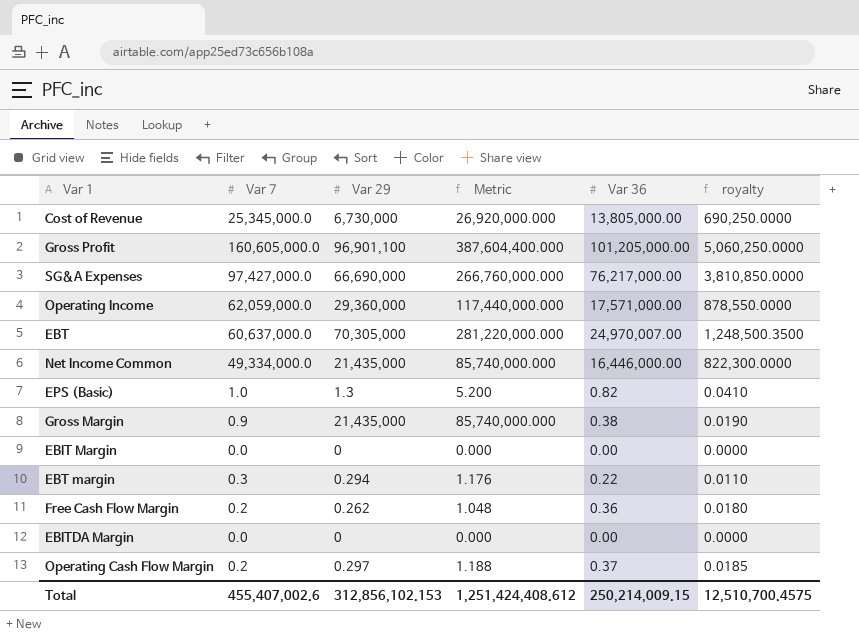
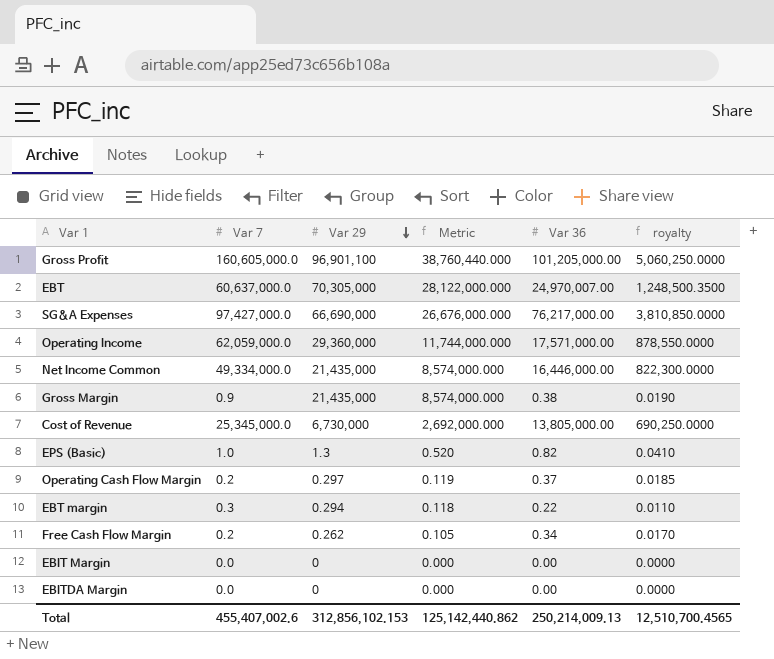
row order: none -> Var 29 descending
column Metric | formula: [Var 29] * 4 -> [Var 29] * 0.4
Free Cash Flow Margin | Var 36: 0.36 -> 0.34
Free Cash Flow Margin | royalty: 0.0180 -> 0.0170
Total | Metric: 1,251,424,408.612 -> 125,142,440.862
Total | Var 36: 250,214,009.15 -> 250,214,009.13
Total | royalty: 12,510,700.4575 -> 12,510,700.4565

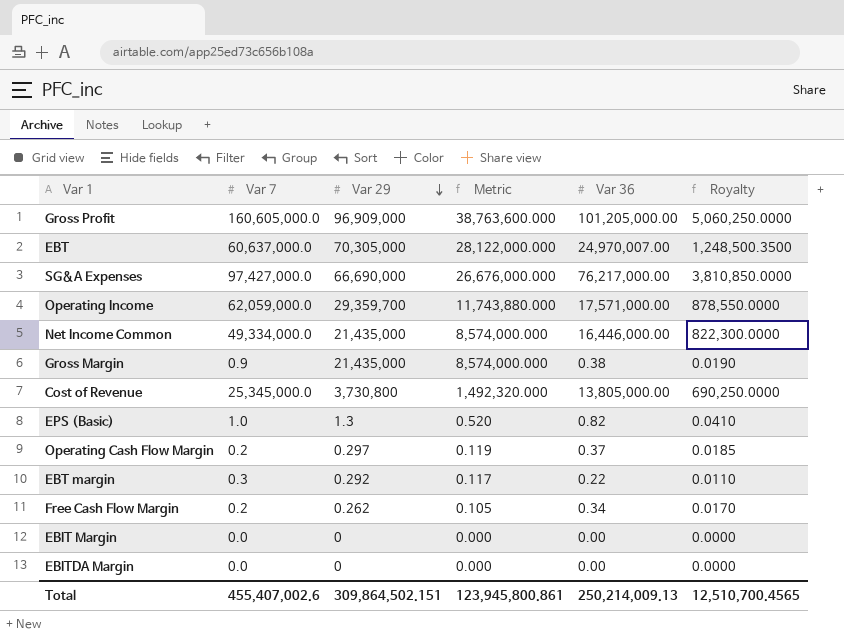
column name: royalty -> Royalty
Gross Profit | Var 29: 96,901,100 -> 96,909,000
Gross Profit | Metric: 38,760,440.000 -> 38,763,600.000
Operating Income | Var 29: 29,360,000 -> 29,359,700
Operating Income | Metric: 11,744,000.000 -> 11,743,880.000
Cost of Revenue | Var 29: 6,730,000 -> 3,730,800
Cost of Revenue | Metric: 2,692,000.000 -> 1,492,320.000
EBT margin | Var 29: 0.294 -> 0.292
EBT margin | Metric: 0.118 -> 0.117
Total | Var 29: 312,856,102.153 -> 309,864,502.151
Total | Metric: 125,142,440.862 -> 123,945,800.861

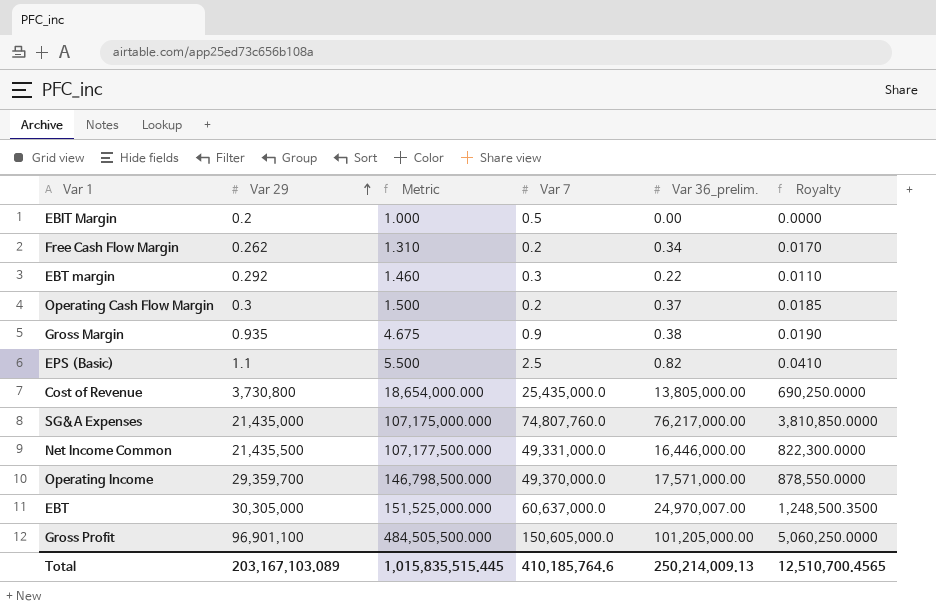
row order: Var 29 descending -> Var 29 ascending
column Metric | formula: [Var 29] * 0.4 -> [Var 29] * 5
column Var 7 | position: 2 -> 4
column name: Var 36 -> Var 36_prelim.
row EBITDA Margin: 0.0 | 0 | 0.000 | 0.00 | 0.0000 -> none
EBIT Margin | Var 29: 0 -> 0.2
EBIT Margin | Var 7: 0.0 -> 0.5
Operating Cash Flow Margin | Var 29: 0.297 -> 0.3
Gross Margin | Var 29: 21,435,000 -> 0.935
EPS (Basic) | Var 29: 1.3 -> 1.1
EPS (Basic) | Var 7: 1.0 -> 2.5
Cost of Revenue | Var 7: 25,345,000.0 -> 25,435,000.0
SG&A Expenses | Var 29: 66,690,000 -> 21,435,000
SG&A Expenses | Var 7: 97,427,000.0 -> 74,807,760.0
Net Income Common | Var 29: 21,435,000 -> 21,435,500
Net Income Common | Var 7: 49,334,000.0 -> 49,331,000.0
Operating Income | Var 7: 62,059,000.0 -> 49,370,000.0
EBT | Var 29: 70,305,000 -> 30,305,000
Gross Profit | Var 29: 96,909,000 -> 96,901,100
Gross Profit | Var 7: 160,605,000.0 -> 150,605,000.0
Total | Var 29: 309,864,502.151 -> 203,167,103.089
Total | Metric: 123,945,800.861 -> 1,015,835,515.445
Total | Var 7: 455,407,002.6 -> 410,185,764.6

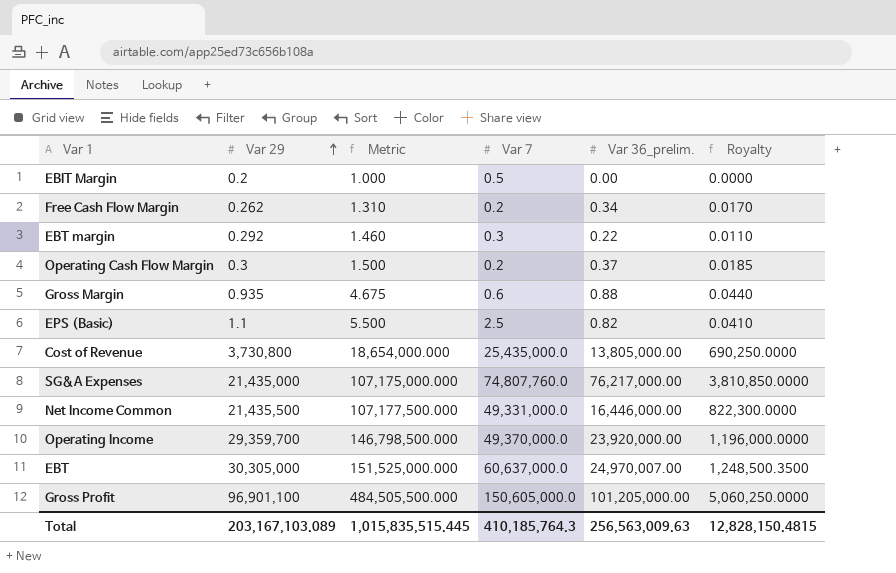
Gross Margin | Var 7: 0.9 -> 0.6
Gross Margin | Var 36_prelim.: 0.38 -> 0.88
Gross Margin | Royalty: 0.0190 -> 0.0440
Operating Income | Var 36_prelim.: 17,571,000.00 -> 23,920,000.00
Operating Income | Royalty: 878,550.0000 -> 1,196,000.0000
Total | Var 7: 410,185,764.6 -> 410,185,764.3
Total | Var 36_prelim.: 250,214,009.13 -> 256,563,009.63
Total | Royalty: 12,510,700.4565 -> 12,828,150.4815

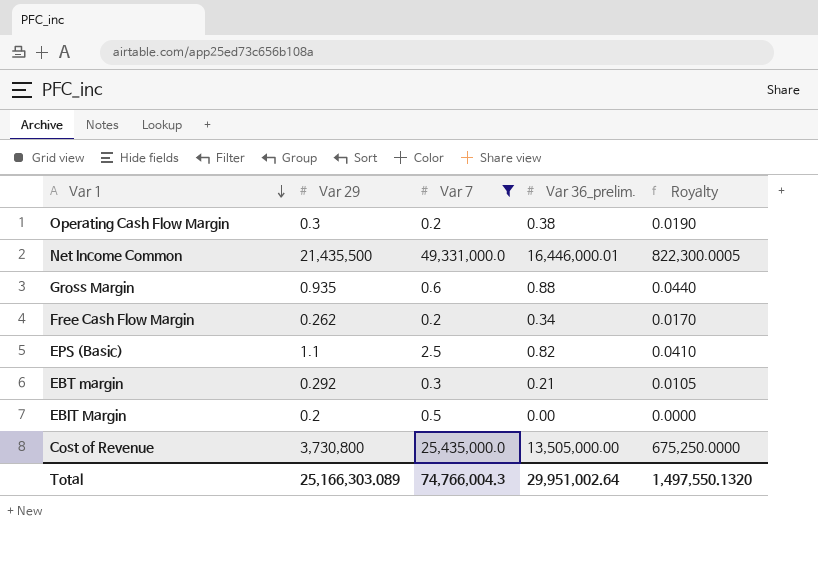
filter: none -> Var 7 <= 49,331,000.0
row order: Var 29 ascending -> Var 1 descending
column Metric | formula: [Var 29] * 5 -> none
Operating Cash Flow Margin | Var 36_prelim.: 0.37 -> 0.38
Operating Cash Flow Margin | Royalty: 0.0185 -> 0.0190
Net Income Common | Var 36_prelim.: 16,446,000.00 -> 16,446,000.01
Net Income Common | Royalty: 822,300.0000 -> 822,300.0005
EBT margin | Var 36_prelim.: 0.22 -> 0.21
EBT margin | Royalty: 0.0110 -> 0.0105
Cost of Revenue | Var 36_prelim.: 13,805,000.00 -> 13,505,000.00
Cost of Revenue | Royalty: 690,250.0000 -> 675,250.0000
Total | Var 29: 203,167,103.089 -> 25,166,303.089
Total | Var 7: 410,185,764.3 -> 74,766,004.3
Total | Var 36_prelim.: 256,563,009.63 -> 29,951,002.64
Total | Royalty: 12,828,150.4815 -> 1,497,550.1320

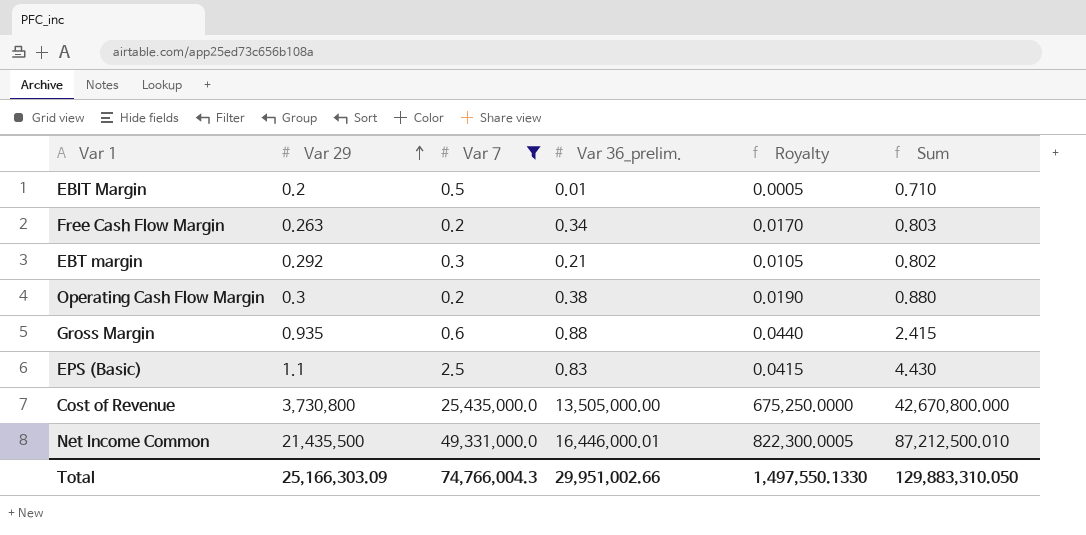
row order: Var 1 descending -> Var 29 ascending
column Sum | formula: none -> [Var 29] + [Var 7] + [Var 36_prelim.]
EBIT Margin | Var 36_prelim.: 0.00 -> 0.01
EBIT Margin | Royalty: 0.0000 -> 0.0005
Free Cash Flow Margin | Var 29: 0.262 -> 0.263
EPS (Basic) | Var 36_prelim.: 0.82 -> 0.83
EPS (Basic) | Royalty: 0.0410 -> 0.0415
Total | Var 29: 25,166,303.089 -> 25,166,303.09
Total | Var 36_prelim.: 29,951,002.64 -> 29,951,002.66
Total | Royalty: 1,497,550.1320 -> 1,497,550.1330

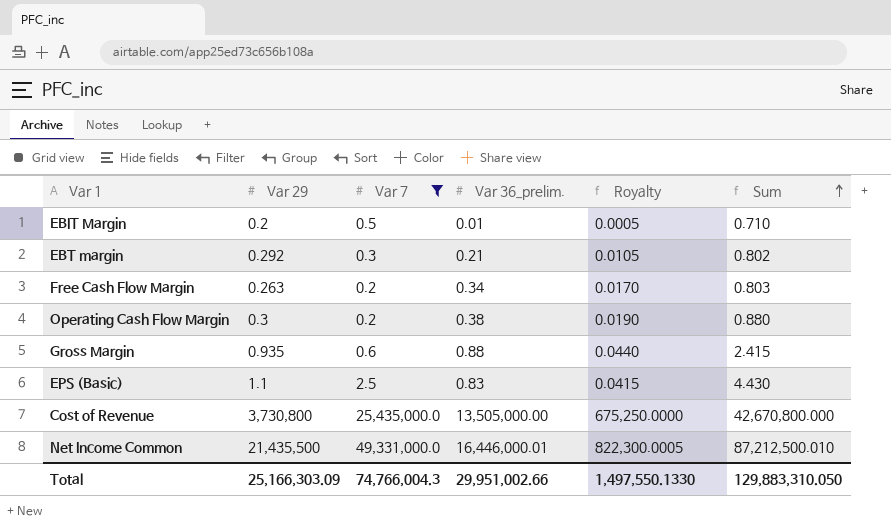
row order: Var 29 ascending -> Sum ascending

